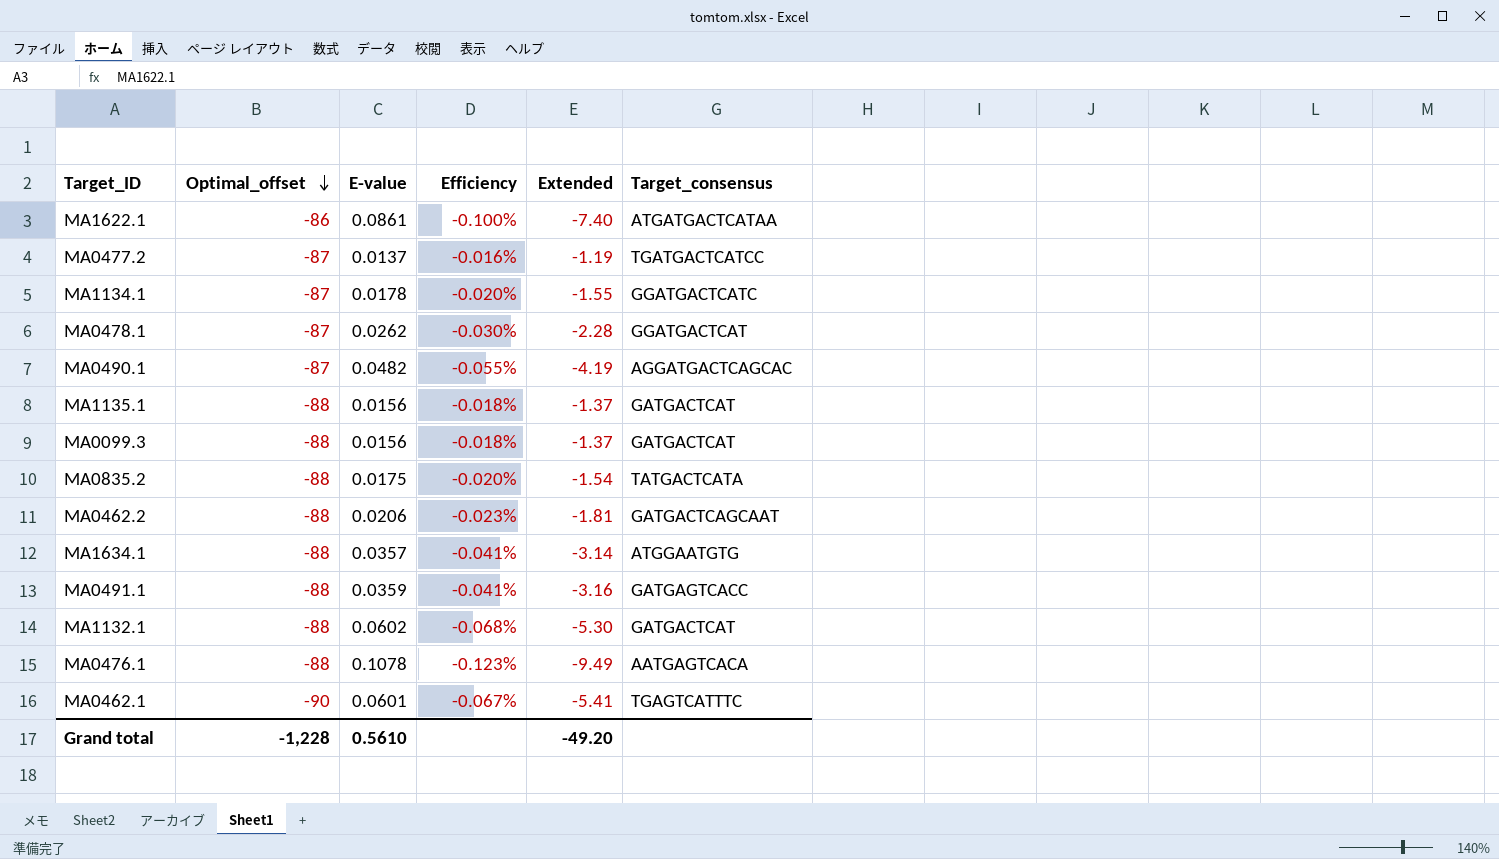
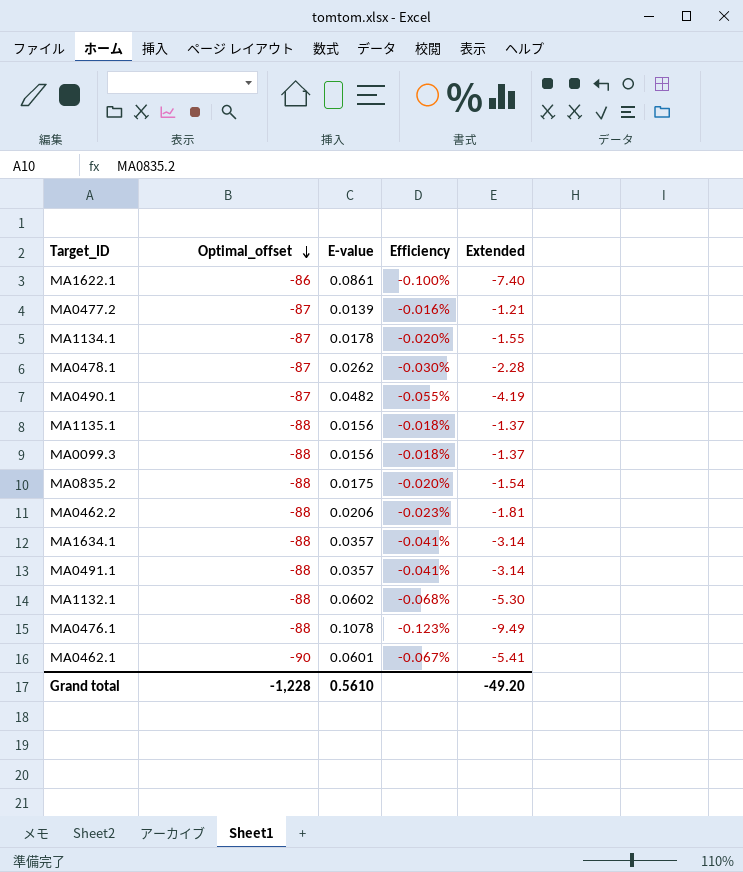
column Target_consensus | position: 6 -> none
MA0477.2 | E-value: 0.0137 -> 0.0139
MA0477.2 | Extended: -1.19 -> -1.21
MA0491.1 | E-value: 0.0359 -> 0.0357
MA0491.1 | Extended: -3.16 -> -3.14

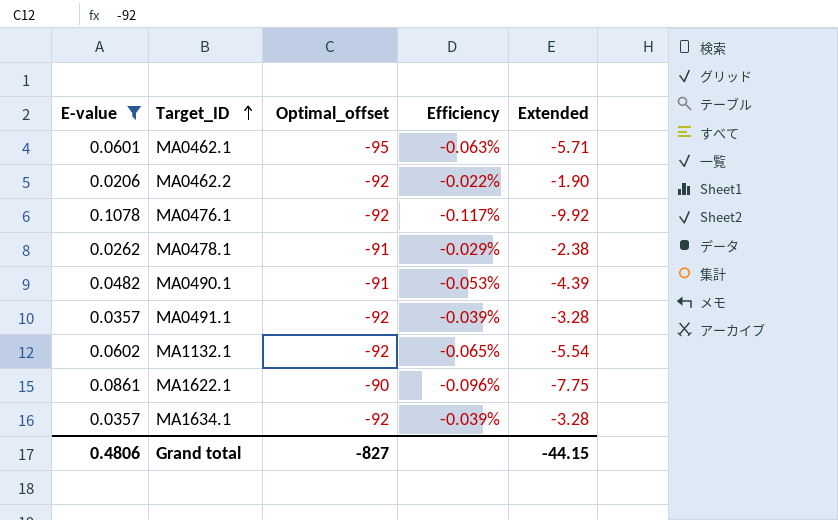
filter: none -> E-value >= 0.0206
row order: Optimal_offset descending -> Target_ID ascending
column E-value | position: 3 -> 1
MA0462.1 | Optimal_offset: -90 -> -95
MA0462.1 | Efficiency: -0.067% -> -0.063%
MA0462.1 | Extended: -5.41 -> -5.71
MA0462.2 | Optimal_offset: -88 -> -92
MA0462.2 | Efficiency: -0.023% -> -0.022%
MA0462.2 | Extended: -1.81 -> -1.90
MA0476.1 | Optimal_offset: -88 -> -92
MA0476.1 | Efficiency: -0.123% -> -0.117%
MA0476.1 | Extended: -9.49 -> -9.92
MA0478.1 | Optimal_offset: -87 -> -91
MA0478.1 | Efficiency: -0.030% -> -0.029%
MA0478.1 | Extended: -2.28 -> -2.38
MA0490.1 | Optimal_offset: -87 -> -91
MA0490.1 | Efficiency: -0.055% -> -0.053%
MA0490.1 | Extended: -4.19 -> -4.39
MA0491.1 | Optimal_offset: -88 -> -92
MA0491.1 | Efficiency: -0.041% -> -0.039%
MA0491.1 | Extended: -3.14 -> -3.28
MA1132.1 | Optimal_offset: -88 -> -92
MA1132.1 | Efficiency: -0.068% -> -0.065%
MA1132.1 | Extended: -5.30 -> -5.54
MA1622.1 | Optimal_offset: -86 -> -90
MA1622.1 | Efficiency: -0.100% -> -0.096%
MA1622.1 | Extended: -7.40 -> -7.75
MA1634.1 | Optimal_offset: -88 -> -92
MA1634.1 | Efficiency: -0.041% -> -0.039%
MA1634.1 | Extended: -3.14 -> -3.28
Grand total | E-value: 0.5610 -> 0.4806
Grand total | Optimal_offset: -1,228 -> -827
Grand total | Extended: -49.20 -> -44.15

